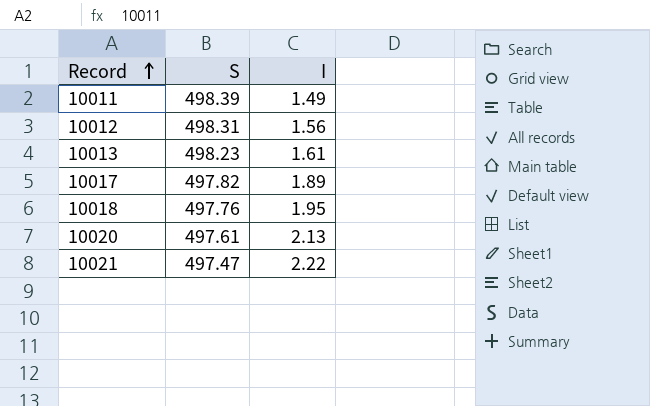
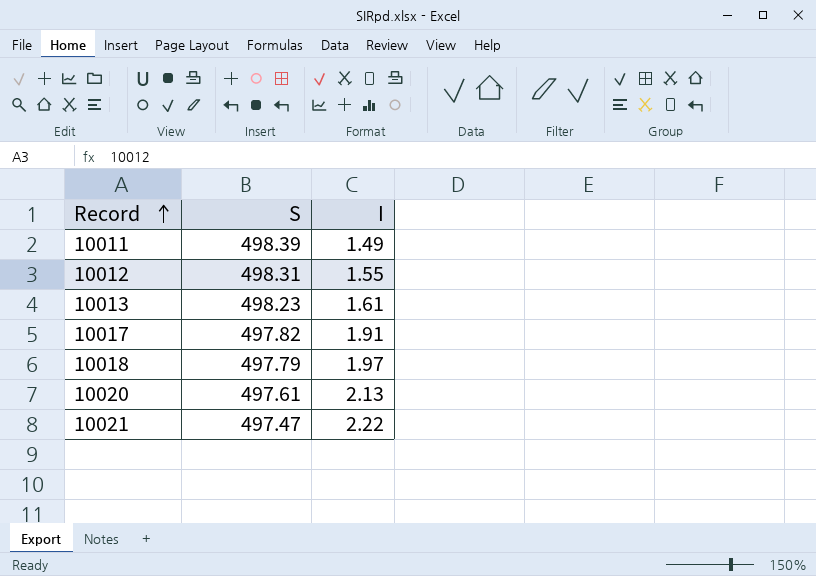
10012 | I: 1.56 -> 1.55
10017 | I: 1.89 -> 1.91
10018 | S: 497.76 -> 497.79
10018 | I: 1.95 -> 1.97

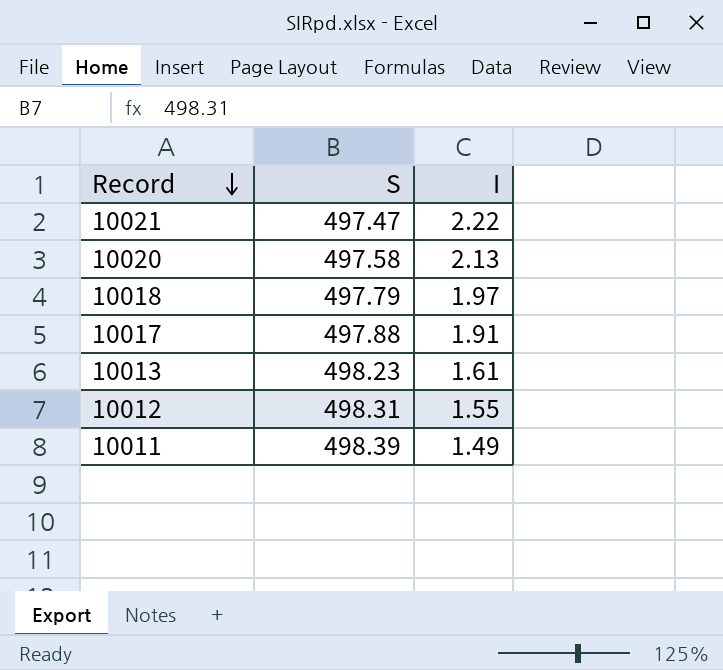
row order: Record ascending -> Record descending
10020 | S: 497.61 -> 497.58
10017 | S: 497.82 -> 497.88

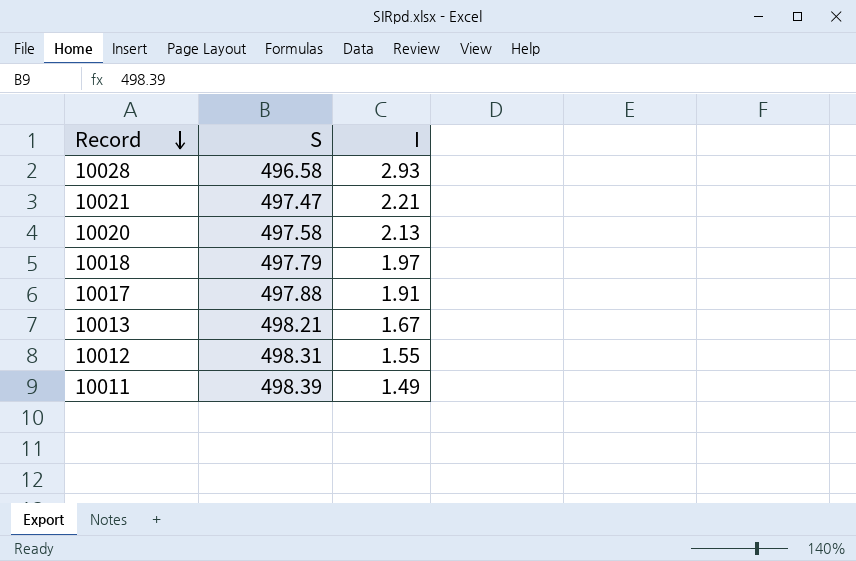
row 10028: none -> 496.58 | 2.93
10021 | I: 2.22 -> 2.21
10013 | S: 498.23 -> 498.21
10013 | I: 1.61 -> 1.67

